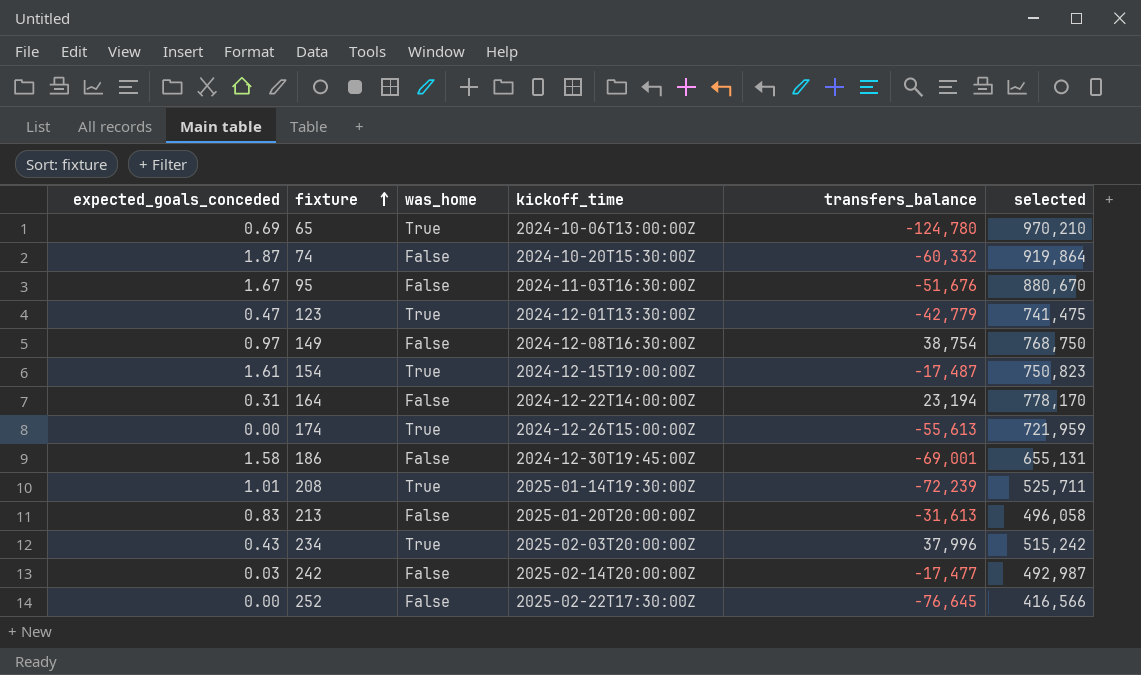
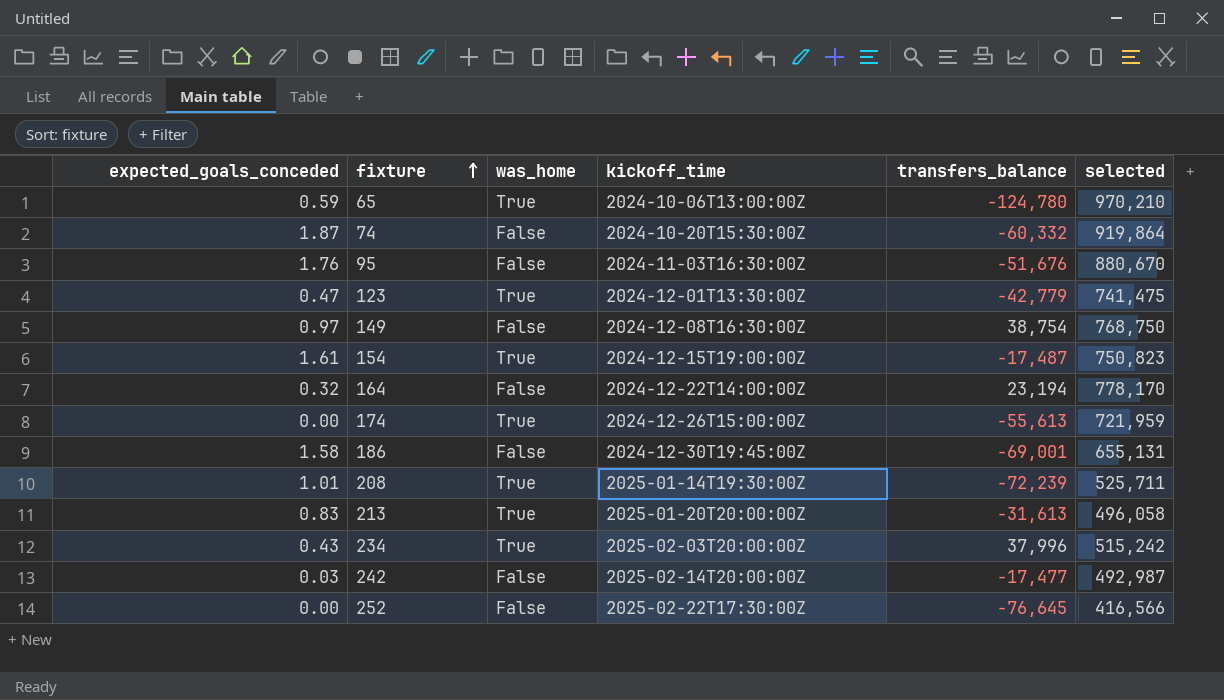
65 | expected_goals_conceded: 0.69 -> 0.59
95 | expected_goals_conceded: 1.67 -> 1.76
164 | expected_goals_conceded: 0.31 -> 0.32
213 | was_home: False -> True

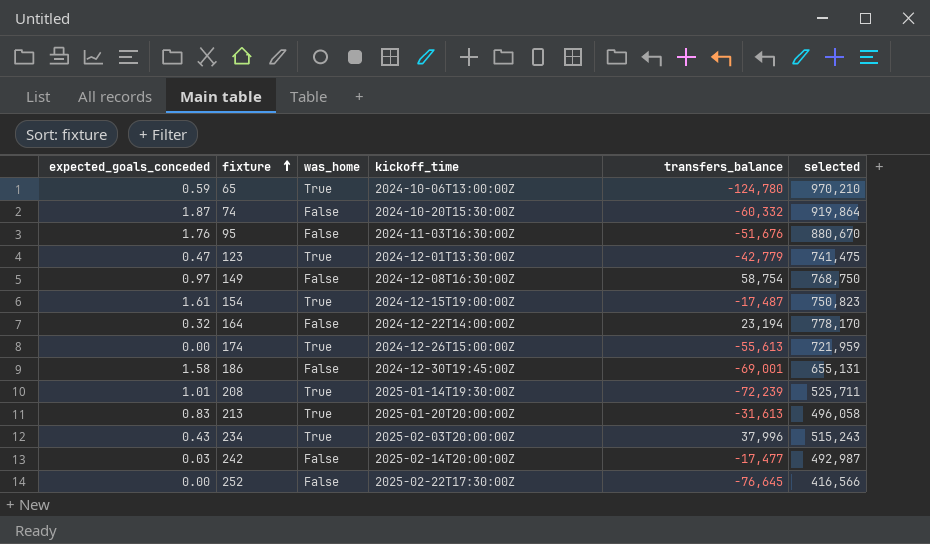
149 | transfers_balance: 38,754 -> 58,754
234 | selected: 515,242 -> 515,243

